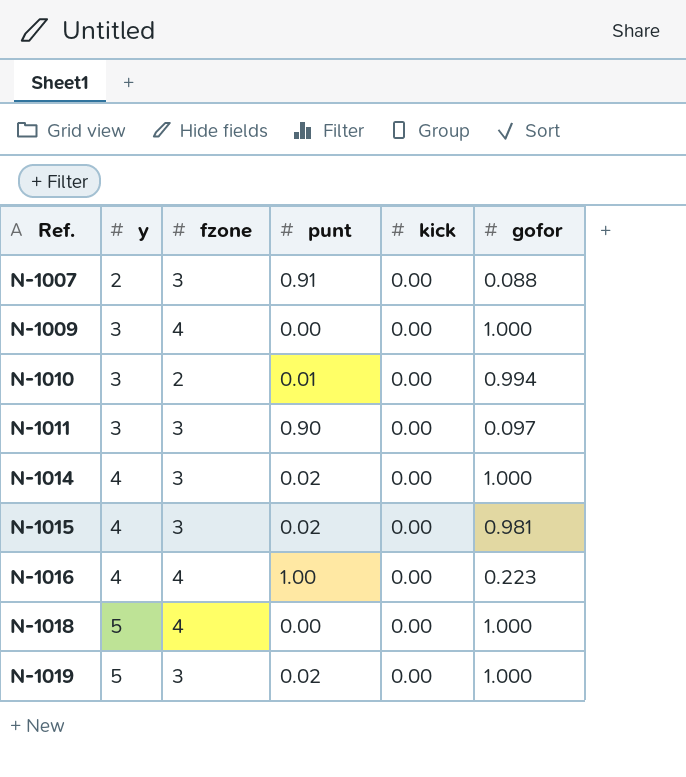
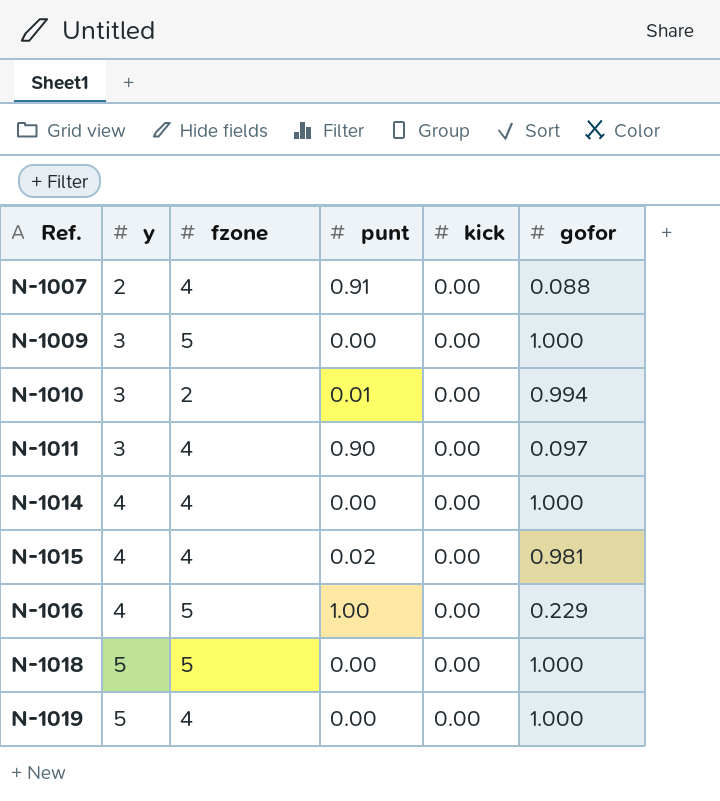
N-1007 | fzone: 3 -> 4
N-1009 | fzone: 4 -> 5
N-1011 | fzone: 3 -> 4
N-1014 | fzone: 3 -> 4
N-1014 | punt: 0.02 -> 0.00
N-1015 | fzone: 3 -> 4
N-1016 | fzone: 4 -> 5
N-1016 | gofor: 0.223 -> 0.229
N-1018 | fzone: 4 -> 5
N-1019 | fzone: 3 -> 4
N-1019 | punt: 0.02 -> 0.00

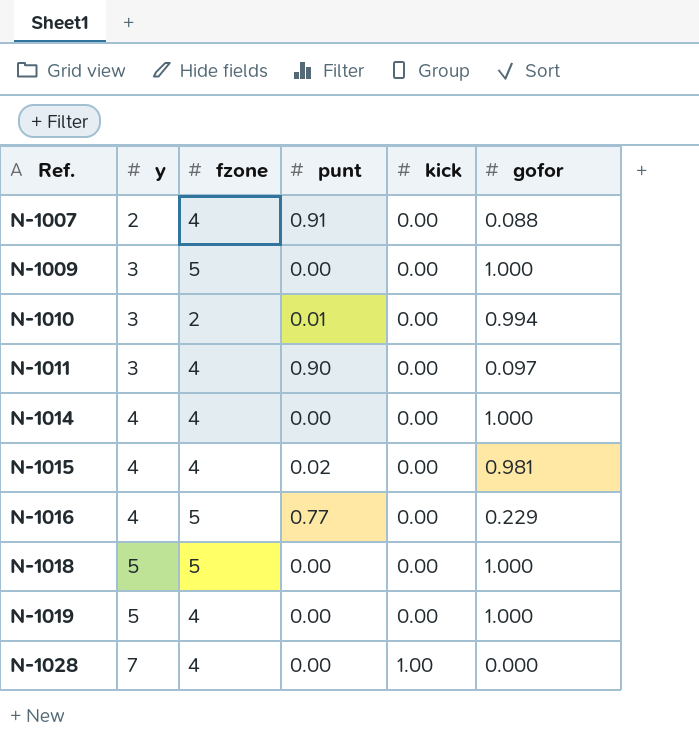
N-1016 | punt: 1.00 -> 0.77
row N-1028: none -> 7 | 4 | 0.00 | 1.00 | 0.000

